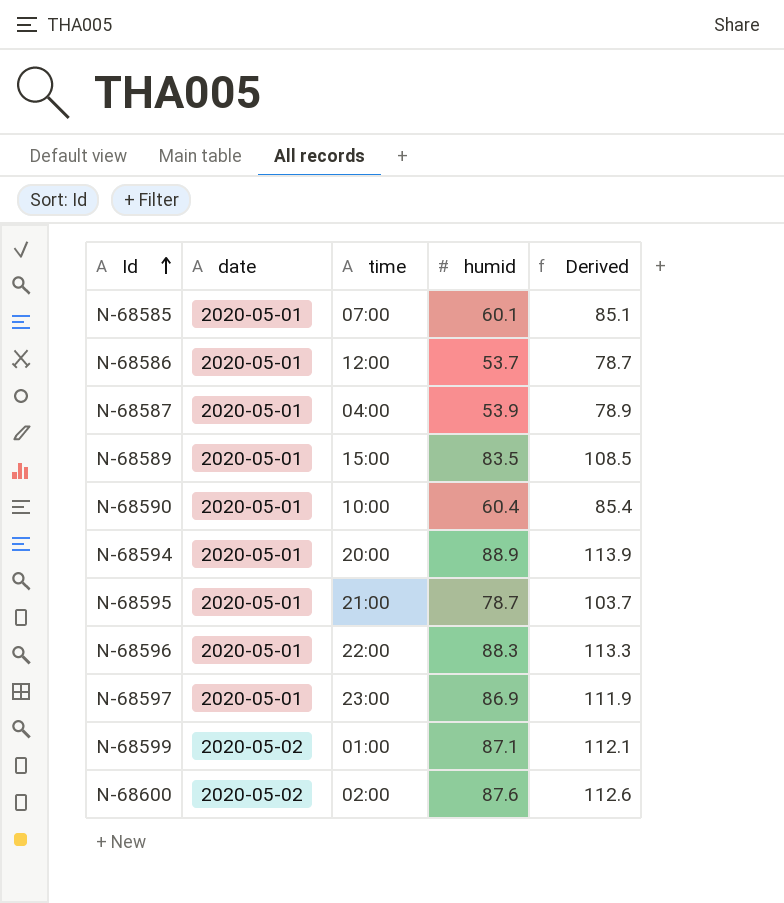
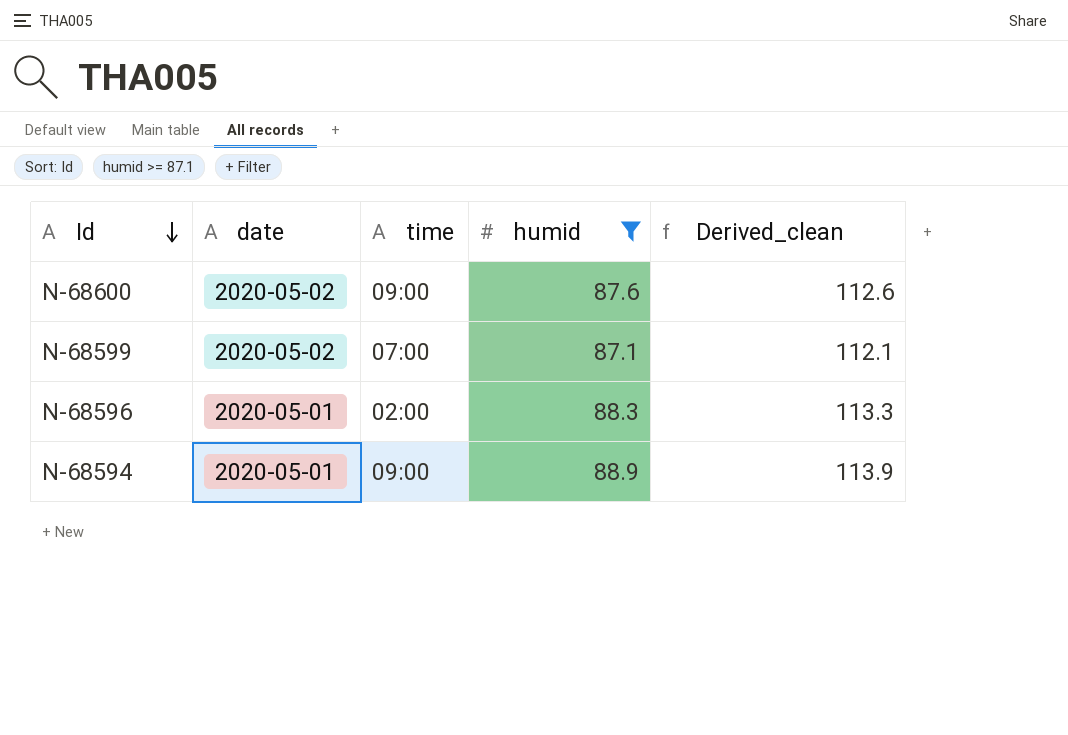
filter: none -> humid >= 87.1
row order: Id ascending -> Id descending
column name: Derived -> Derived_clean
N-68600 | time: 02:00 -> 09:00
N-68599 | time: 01:00 -> 07:00
N-68596 | time: 22:00 -> 02:00
N-68594 | time: 20:00 -> 09:00

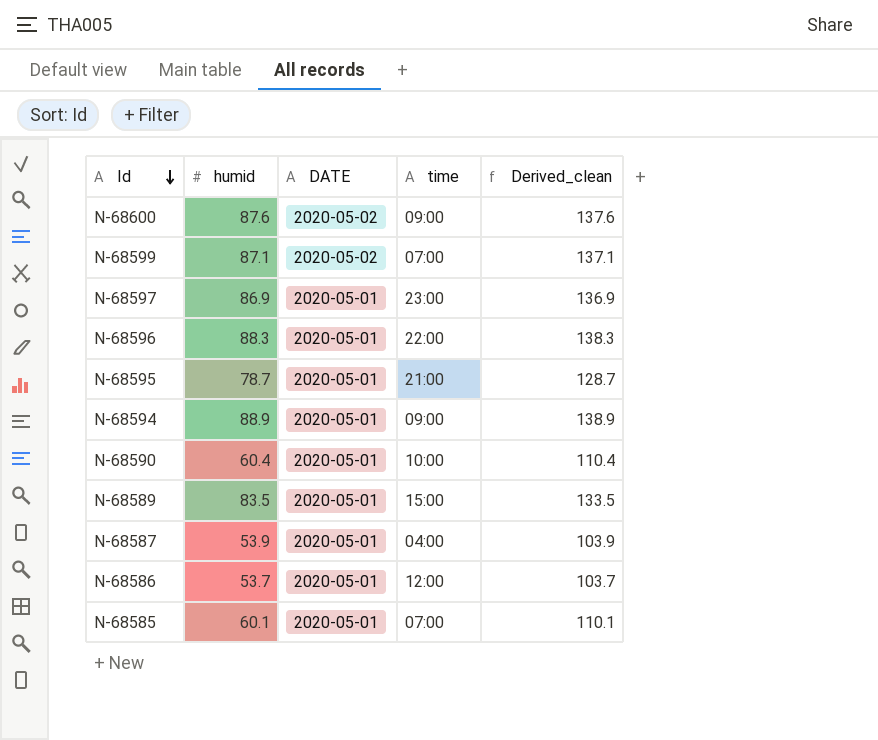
filter: humid >= 87.1 -> none
column humid | position: 4 -> 2
column name: date -> DATE
column Derived_clean | formula: [humid] + 25 -> [humid] + 50
N-68596 | time: 02:00 -> 22:00

